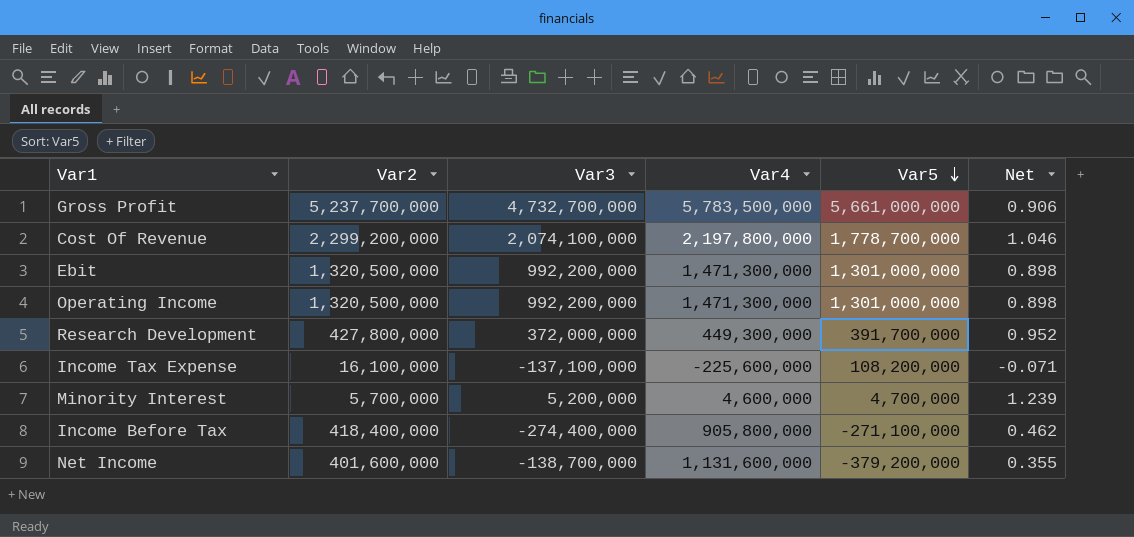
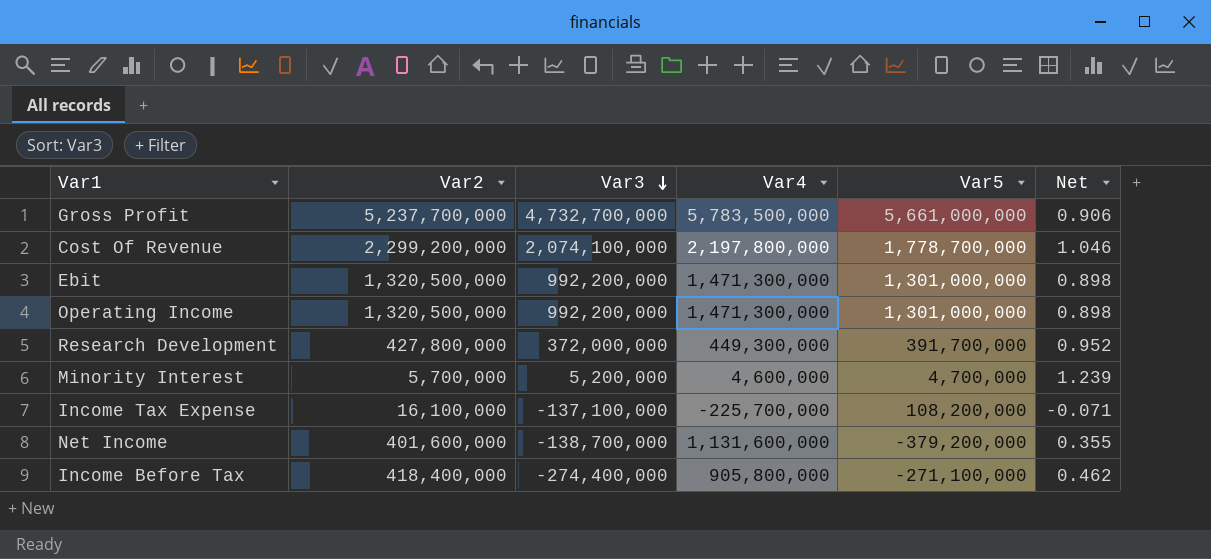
row order: Var5 descending -> Var3 descending
Income Tax Expense | Var4: -225,600,000 -> -225,700,000

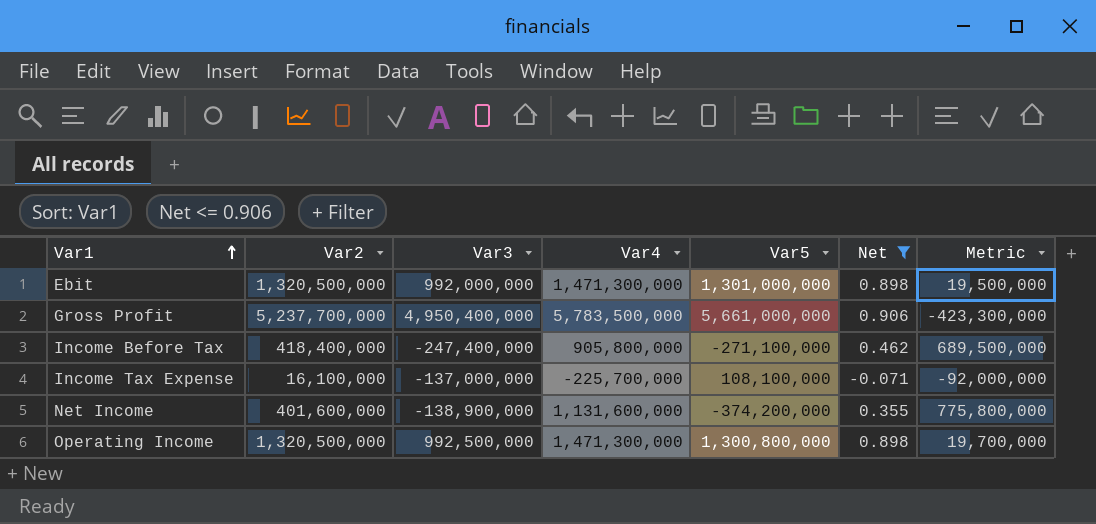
filter: none -> Net <= 0.906
row order: Var3 descending -> Var1 ascending
column Metric | formula: none -> [Var2] - [Var5]
Ebit | Var3: 992,200,000 -> 992,000,000
Gross Profit | Var3: 4,732,700,000 -> 4,950,400,000
Income Before Tax | Var3: -274,400,000 -> -247,400,000
Income Tax Expense | Var3: -137,100,000 -> -137,000,000
Income Tax Expense | Var5: 108,200,000 -> 108,100,000
Net Income | Var3: -138,700,000 -> -138,900,000
Net Income | Var5: -379,200,000 -> -374,200,000
Operating Income | Var3: 992,200,000 -> 992,500,000
Operating Income | Var5: 1,301,000,000 -> 1,300,800,000

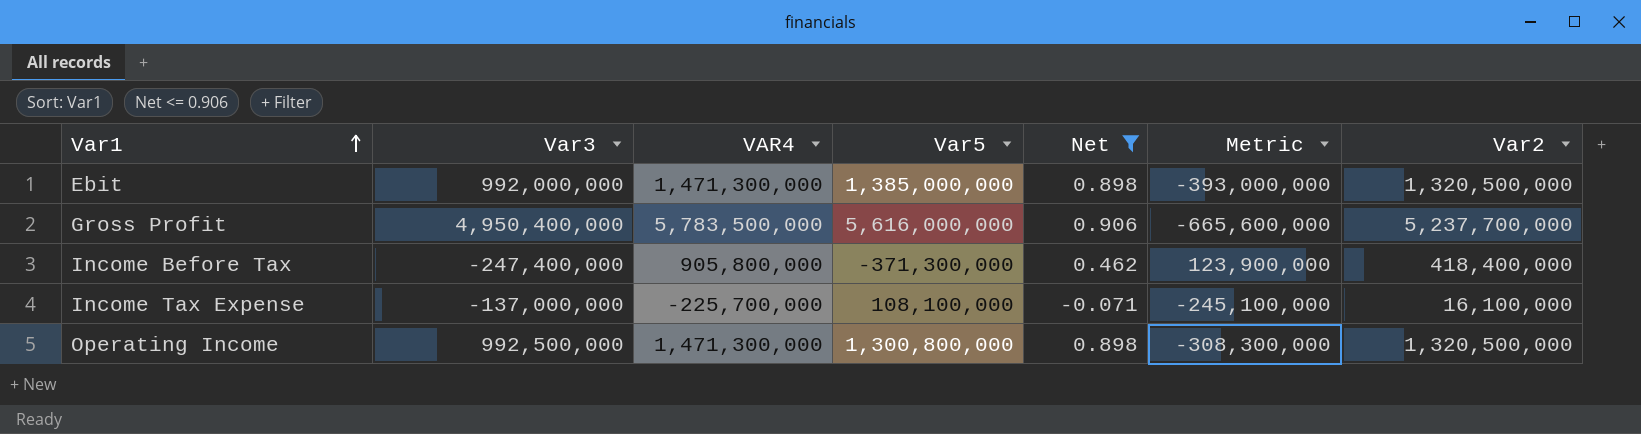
column name: Var4 -> VAR4
column Metric | formula: [Var2] - [Var5] -> [Var3] - [Var5]
column Var2 | position: 2 -> 7
row Net Income: 401,600,000 | -138,900,000 | 1,131,600,000 | -374,200,000 | 0.355 | 775,800,000 -> none
Ebit | Var5: 1,301,000,000 -> 1,385,000,000
Gross Profit | Var5: 5,661,000,000 -> 5,616,000,000
Income Before Tax | Var5: -271,100,000 -> -371,300,000

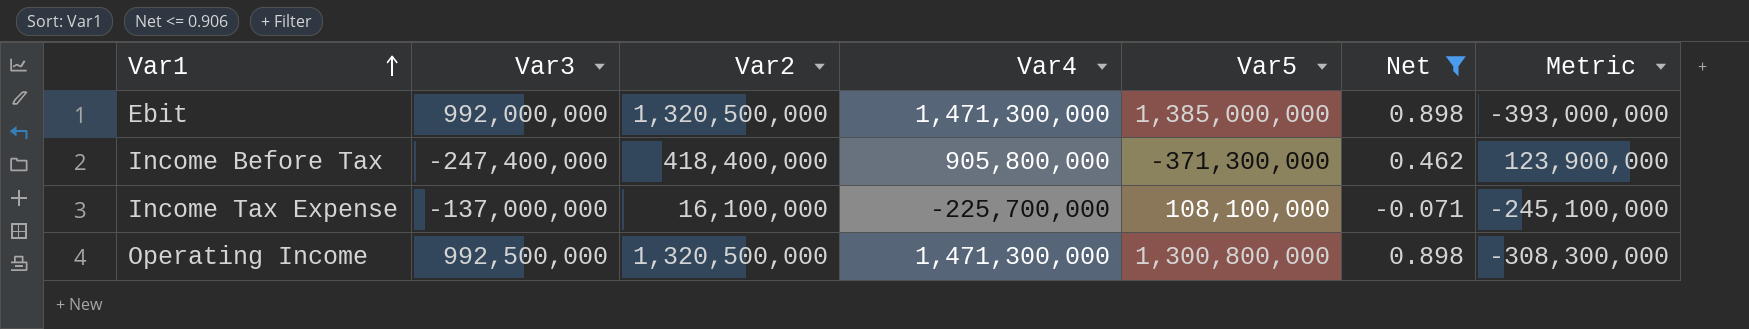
column Var2 | position: 7 -> 3
column name: VAR4 -> Var4
row Gross Profit: 4,950,400,000 | 5,783,500,000 | 5,616,000,000 | 0.906 | -665,600,000 | 5,237,700,000 -> none

